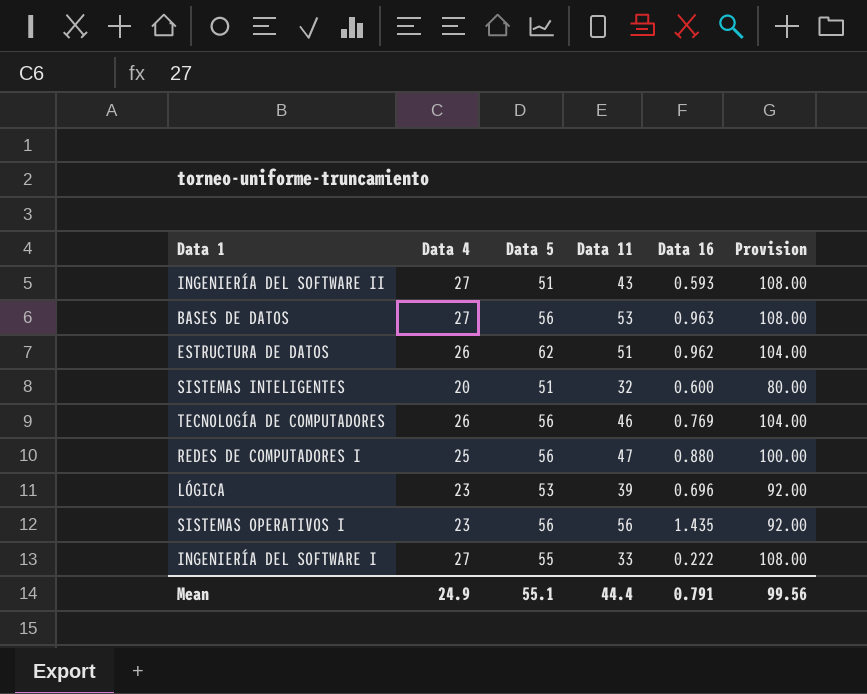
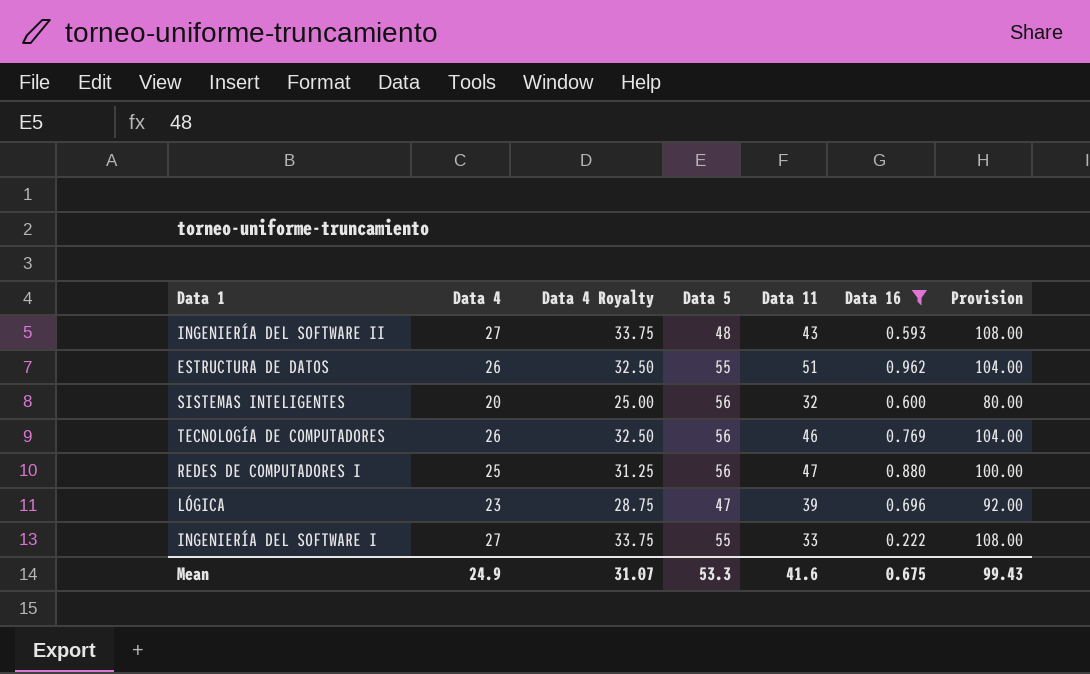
filter: none -> Data 16 <= 0.962
column Data 4 Royalty | formula: none -> [Data 4] * 1.25
INGENIERÍA DEL SOFTWARE II | Data 5: 51 -> 48
ESTRUCTURA DE DATOS | Data 5: 62 -> 55
SISTEMAS INTELIGENTES | Data 5: 51 -> 56
LÓGICA | Data 5: 53 -> 47
Mean | Data 5: 55.1 -> 53.3
Mean | Data 11: 44.4 -> 41.6
Mean | Data 16: 0.791 -> 0.675
Mean | Provision: 99.56 -> 99.43

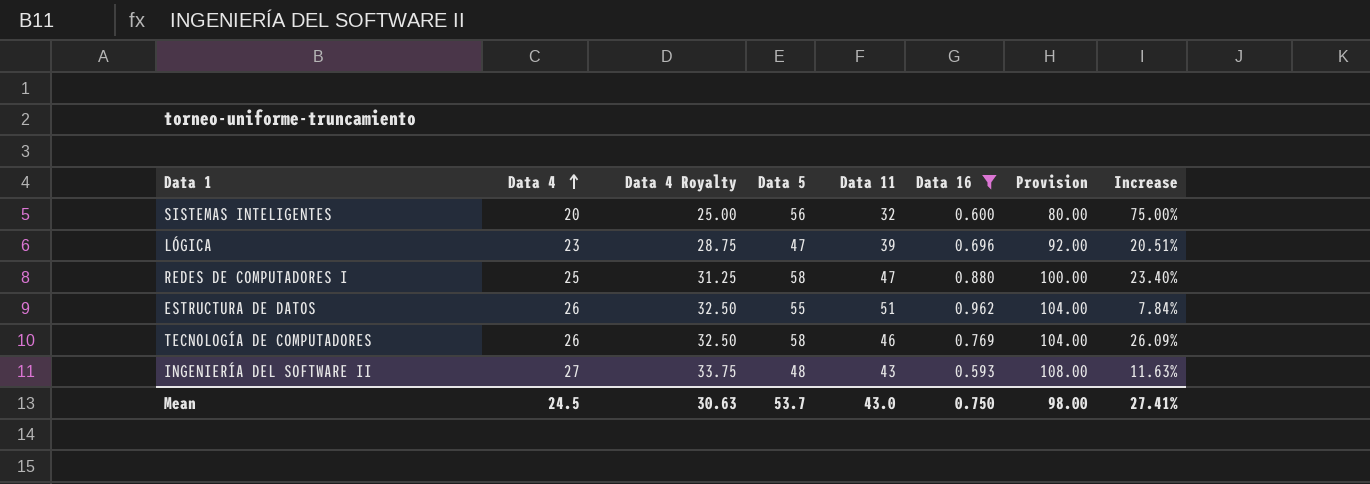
row order: none -> Data 4 ascending
column Increase | formula: none -> ([Data 5] - [Data 11]) / [Data 11]
row INGENIERÍA DEL SOFTWARE I: 27 | 33.75 | 55 | 33 | 0.222 | 108.00 -> none
REDES DE COMPUTADORES I | Data 5: 56 -> 58
TECNOLOGÍA DE COMPUTADORES | Data 5: 56 -> 58
Mean | Data 4: 24.9 -> 24.5
Mean | Data 4 Royalty: 31.07 -> 30.63
Mean | Data 5: 53.3 -> 53.7
Mean | Data 11: 41.6 -> 43.0
Mean | Data 16: 0.675 -> 0.750
Mean | Provision: 99.43 -> 98.00

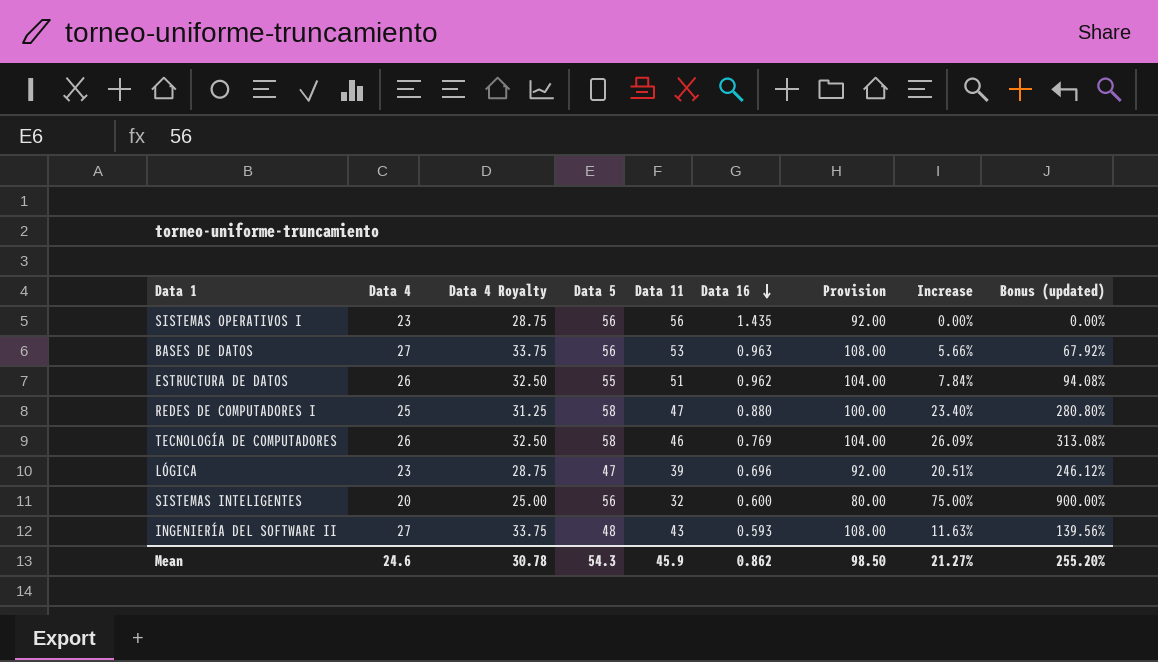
filter: Data 16 <= 0.962 -> none
row order: Data 4 ascending -> Data 16 descending
column Bonus (updated) | formula: none -> [Increase] * 12
Mean | Data 4: 24.5 -> 24.6
Mean | Data 4 Royalty: 30.63 -> 30.78
Mean | Data 5: 53.7 -> 54.3
Mean | Data 11: 43.0 -> 45.9
Mean | Data 16: 0.750 -> 0.862
Mean | Provision: 98.00 -> 98.50
Mean | Increase: 27.41% -> 21.27%

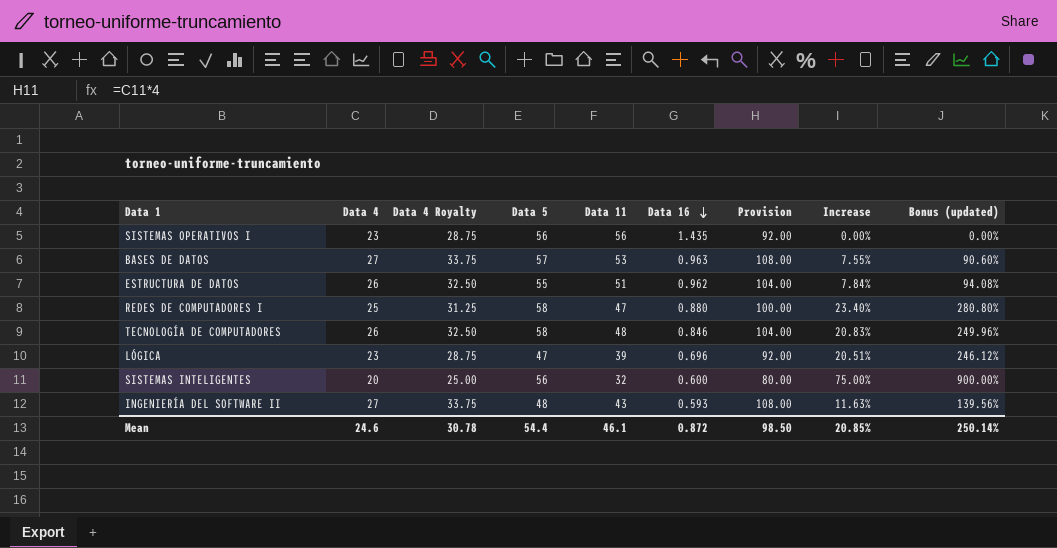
BASES DE DATOS | Data 5: 56 -> 57
BASES DE DATOS | Increase: 5.66% -> 7.55%
BASES DE DATOS | Bonus (updated): 67.92% -> 90.60%
TECNOLOGÍA DE COMPUTADORES | Data 11: 46 -> 48
TECNOLOGÍA DE COMPUTADORES | Data 16: 0.769 -> 0.846
TECNOLOGÍA DE COMPUTADORES | Increase: 26.09% -> 20.83%
TECNOLOGÍA DE COMPUTADORES | Bonus (updated): 313.08% -> 249.96%
Mean | Data 5: 54.3 -> 54.4
Mean | Data 11: 45.9 -> 46.1
Mean | Data 16: 0.862 -> 0.872
Mean | Increase: 21.27% -> 20.85%
Mean | Bonus (updated): 255.20% -> 250.14%

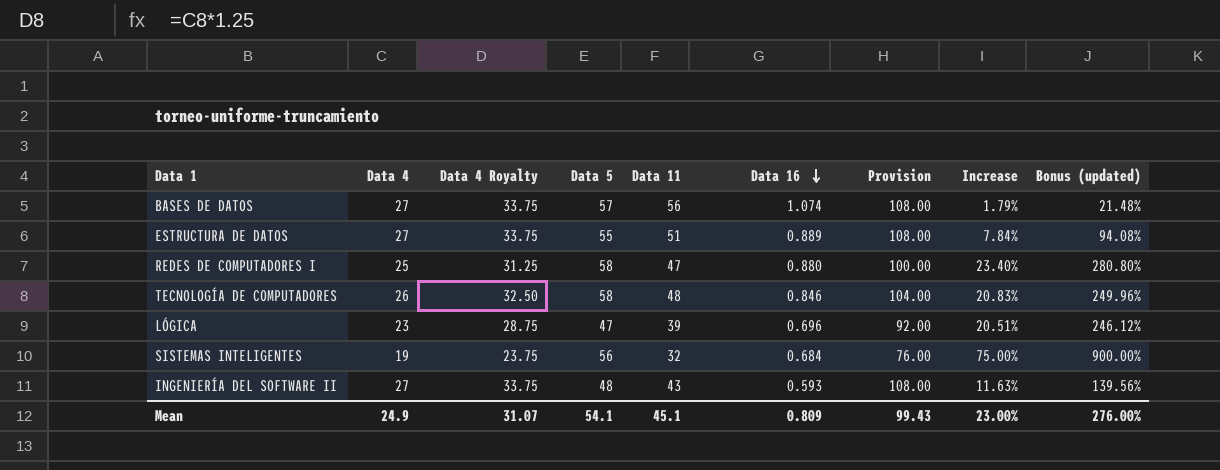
row SISTEMAS OPERATIVOS I: 23 | 28.75 | 56 | 56 | 1.435 | 92.00 | 0.00% | 0.00% -> none
BASES DE DATOS | Data 11: 53 -> 56
BASES DE DATOS | Data 16: 0.963 -> 1.074
BASES DE DATOS | Increase: 7.55% -> 1.79%
BASES DE DATOS | Bonus (updated): 90.60% -> 21.48%
ESTRUCTURA DE DATOS | Data 4: 26 -> 27
ESTRUCTURA DE DATOS | Data 4 Royalty: 32.50 -> 33.75
ESTRUCTURA DE DATOS | Data 16: 0.962 -> 0.889
ESTRUCTURA DE DATOS | Provision: 104.00 -> 108.00
SISTEMAS INTELIGENTES | Data 4: 20 -> 19
SISTEMAS INTELIGENTES | Data 4 Royalty: 25.00 -> 23.75
SISTEMAS INTELIGENTES | Data 16: 0.600 -> 0.684
SISTEMAS INTELIGENTES | Provision: 80.00 -> 76.00
Mean | Data 4: 24.6 -> 24.9
Mean | Data 4 Royalty: 30.78 -> 31.07
Mean | Data 5: 54.4 -> 54.1
Mean | Data 11: 46.1 -> 45.1
Mean | Data 16: 0.872 -> 0.809
Mean | Provision: 98.50 -> 99.43
Mean | Increase: 20.85% -> 23.00%
Mean | Bonus (updated): 250.14% -> 276.00%

